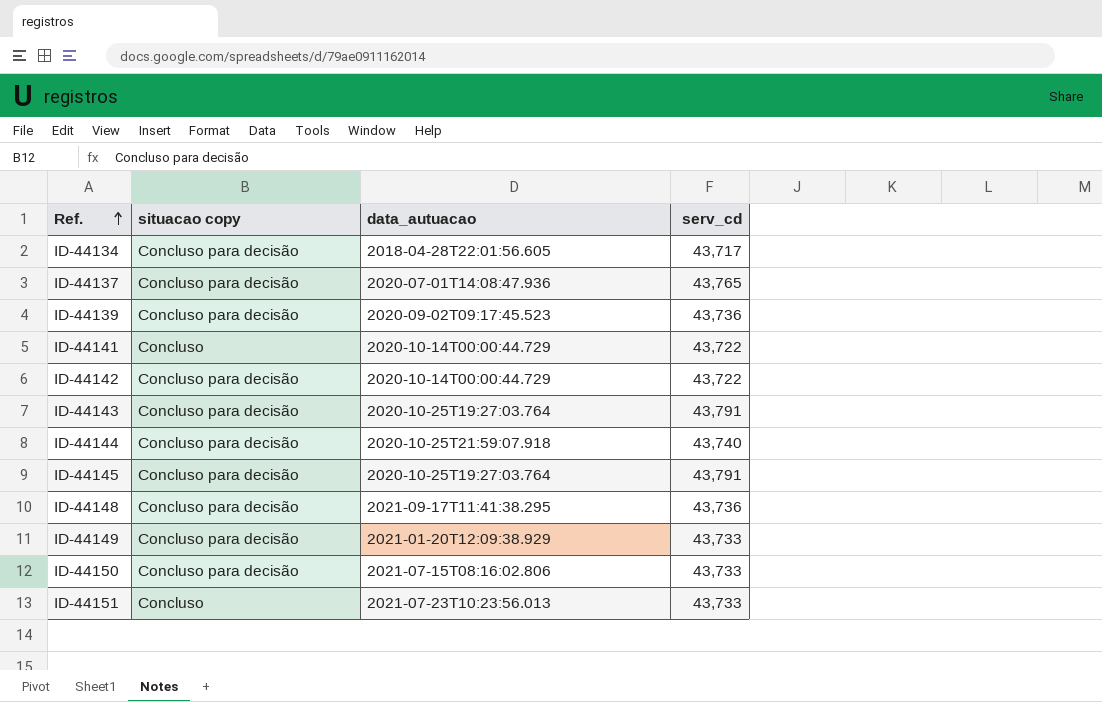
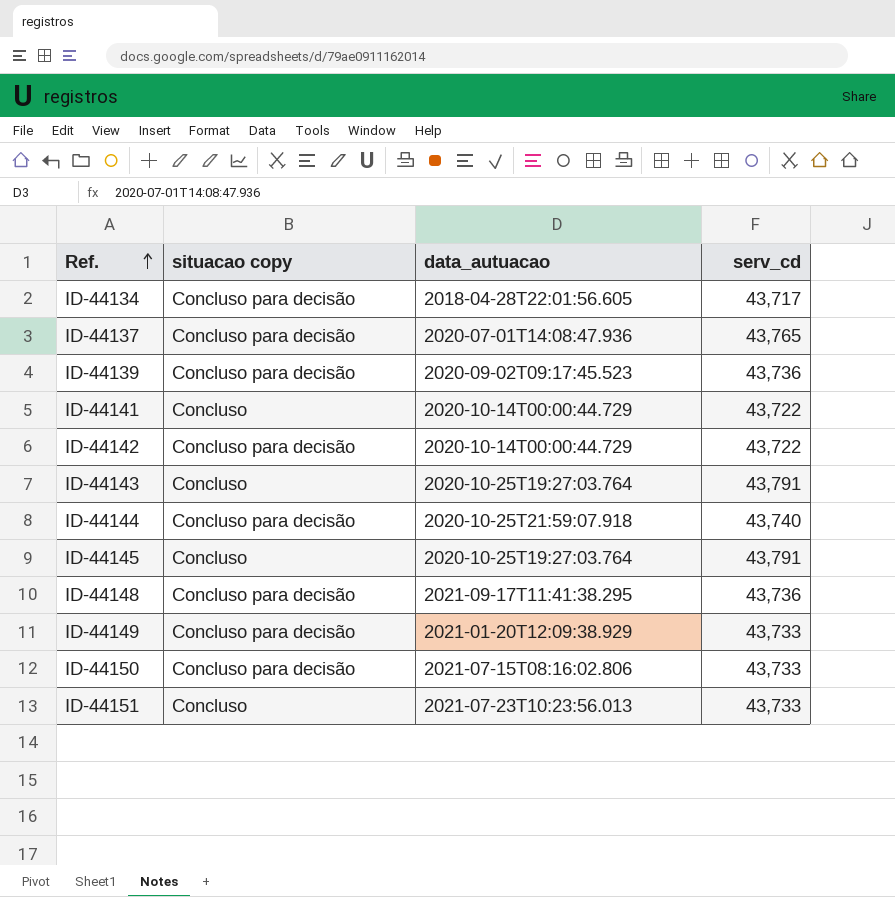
ID-44143 | situacao copy: Concluso para decisão -> Concluso
ID-44145 | situacao copy: Concluso para decisão -> Concluso

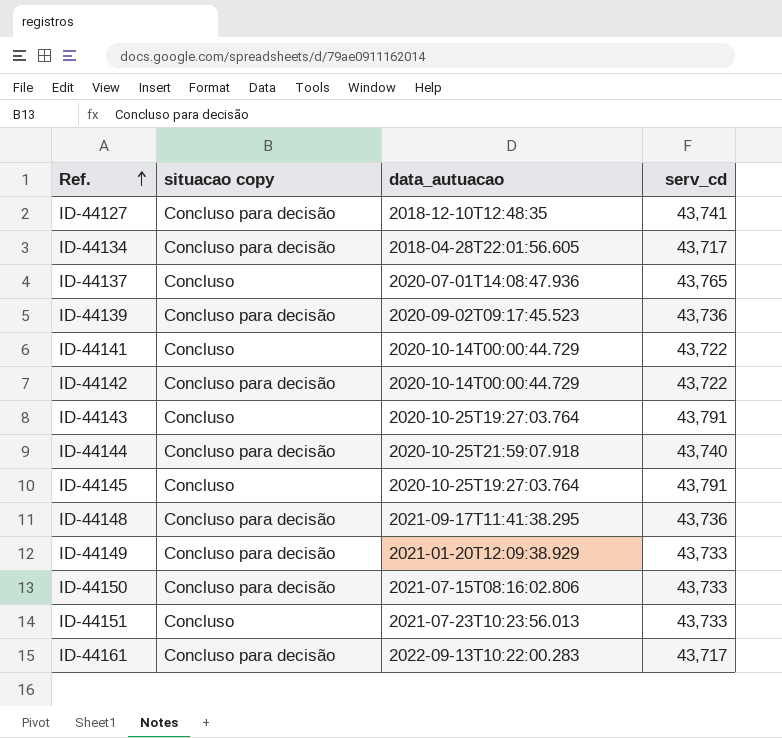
row ID-44127: none -> Concluso para decisão | 2018-12-10T12:48:35 | 43,741
ID-44137 | situacao copy: Concluso para decisão -> Concluso
row ID-44161: none -> Concluso para decisão | 2022-09-13T10:22:00.283 | 43,717

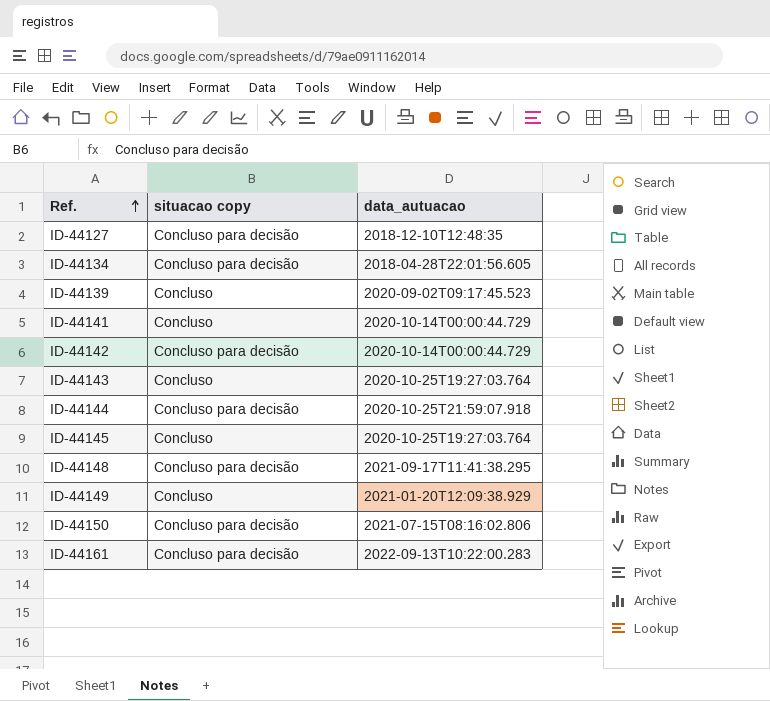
column serv_cd | position: 4 -> none
row ID-44137: Concluso | 2020-07-01T14:08:47.936 | 43,765 -> none
row ID-44151: Concluso | 2021-07-23T10:23:56.013 | 43,733 -> none
ID-44139 | situacao copy: Concluso para decisão -> Concluso
ID-44149 | situacao copy: Concluso para decisão -> Concluso

